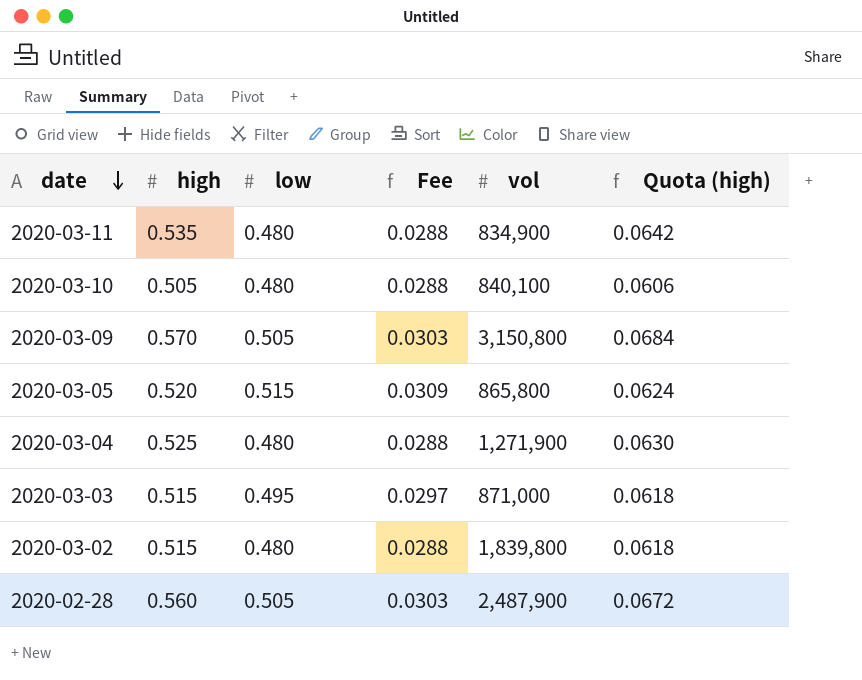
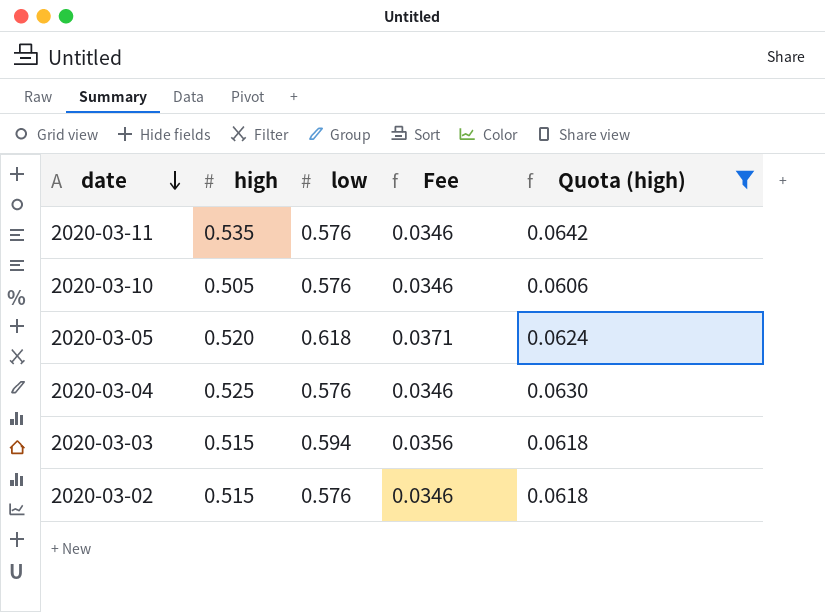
filter: none -> Quota (high) <= 0.0642
column vol | position: 5 -> none
2020-03-11 | low: 0.480 -> 0.576
2020-03-11 | Fee: 0.0288 -> 0.0346
2020-03-10 | low: 0.480 -> 0.576
2020-03-10 | Fee: 0.0288 -> 0.0346
2020-03-05 | low: 0.515 -> 0.618
2020-03-05 | Fee: 0.0309 -> 0.0371
2020-03-04 | low: 0.480 -> 0.576
2020-03-04 | Fee: 0.0288 -> 0.0346
2020-03-03 | low: 0.495 -> 0.594
2020-03-03 | Fee: 0.0297 -> 0.0356
2020-03-02 | low: 0.480 -> 0.576
2020-03-02 | Fee: 0.0288 -> 0.0346

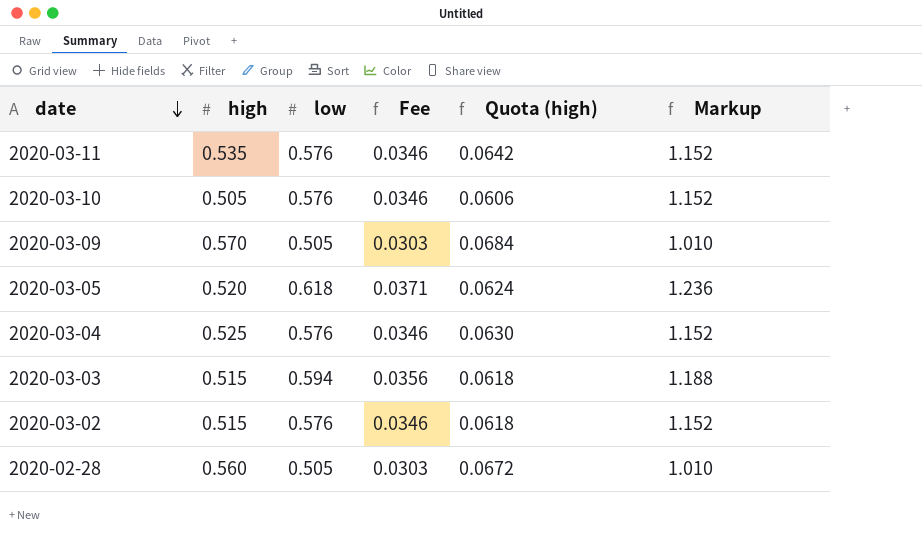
filter: Quota (high) <= 0.0642 -> none
column Markup | formula: none -> [low] * 2

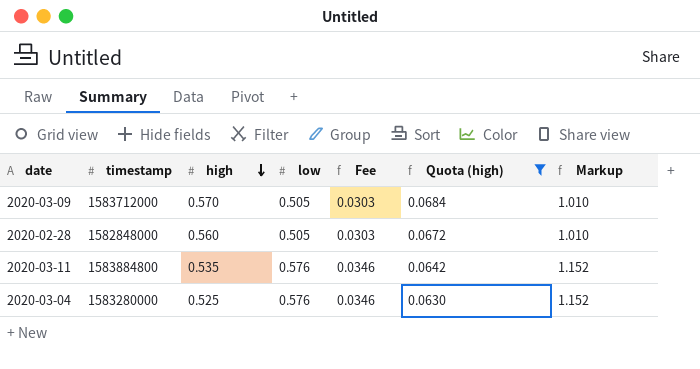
filter: none -> Quota (high) >= 0.0630
row order: date descending -> high descending
column timestamp | position: none -> 2

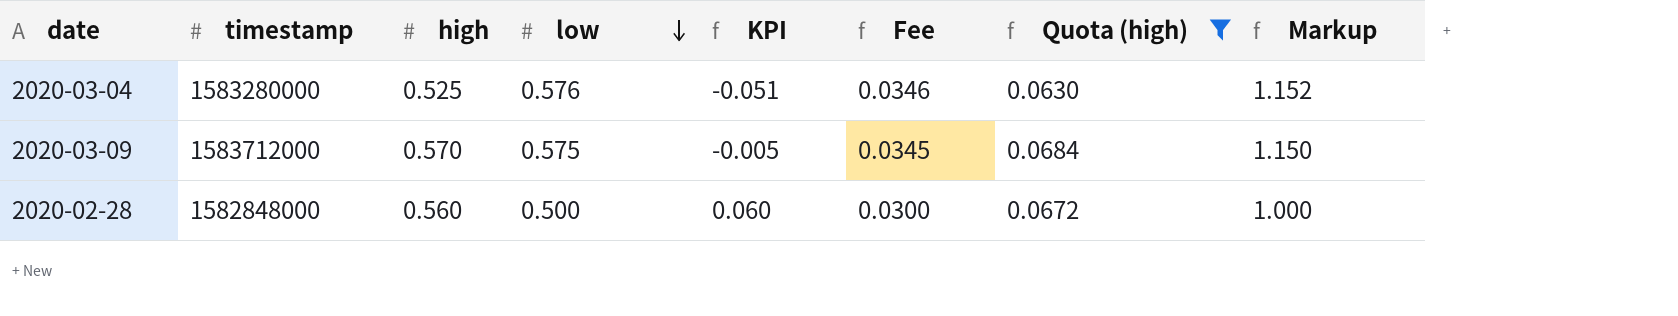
row order: high descending -> low descending
column KPI | formula: none -> [high] - [low]
row 2020-03-11: 1583884800 | 0.535 | 0.576 | 0.0346 | 0.0642 | 1.152 -> none
2020-03-09 | low: 0.505 -> 0.575
2020-03-09 | Fee: 0.0303 -> 0.0345
2020-03-09 | Markup: 1.010 -> 1.150
2020-02-28 | low: 0.505 -> 0.500
2020-02-28 | Fee: 0.0303 -> 0.0300
2020-02-28 | Markup: 1.010 -> 1.000

